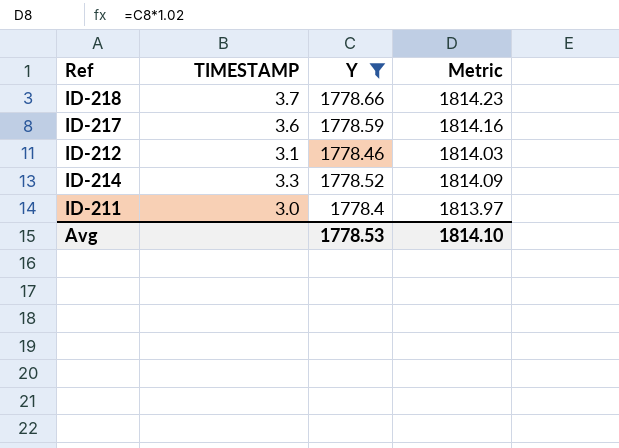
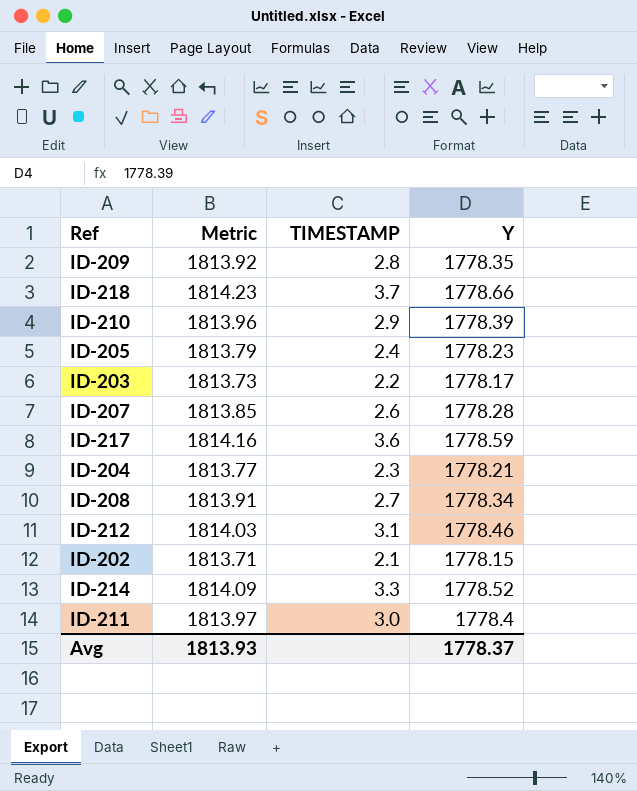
filter: Y >= 1778.4 -> none
column Metric | position: 4 -> 2
Avg | Metric: 1814.10 -> 1813.93
Avg | Y: 1778.53 -> 1778.37

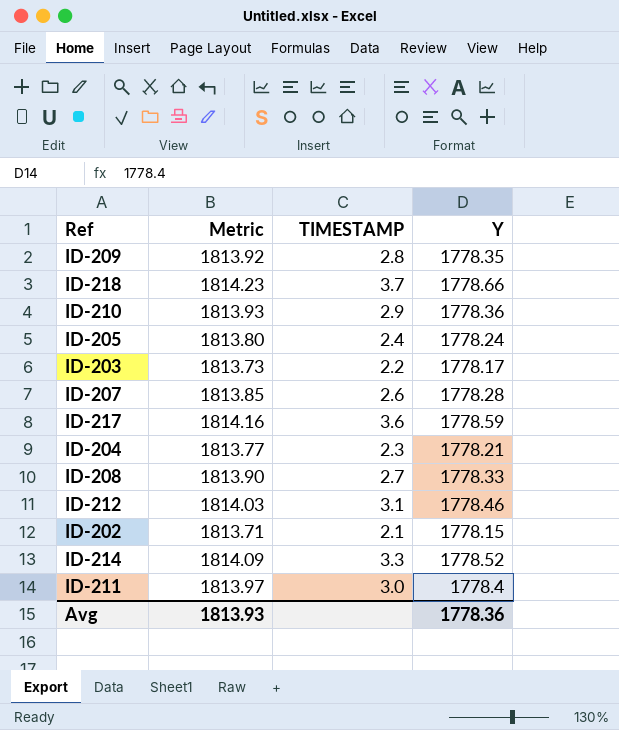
ID-210 | Metric: 1813.96 -> 1813.93
ID-210 | Y: 1778.39 -> 1778.36
ID-205 | Metric: 1813.79 -> 1813.80
ID-205 | Y: 1778.23 -> 1778.24
ID-208 | Metric: 1813.91 -> 1813.90
ID-208 | Y: 1778.34 -> 1778.33
Avg | Y: 1778.37 -> 1778.36

